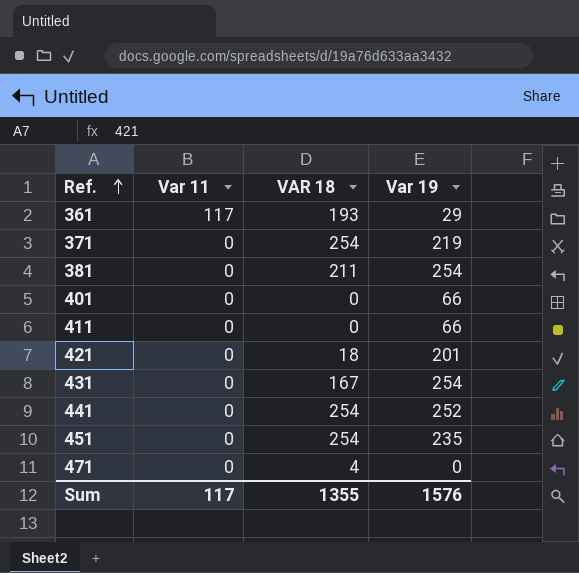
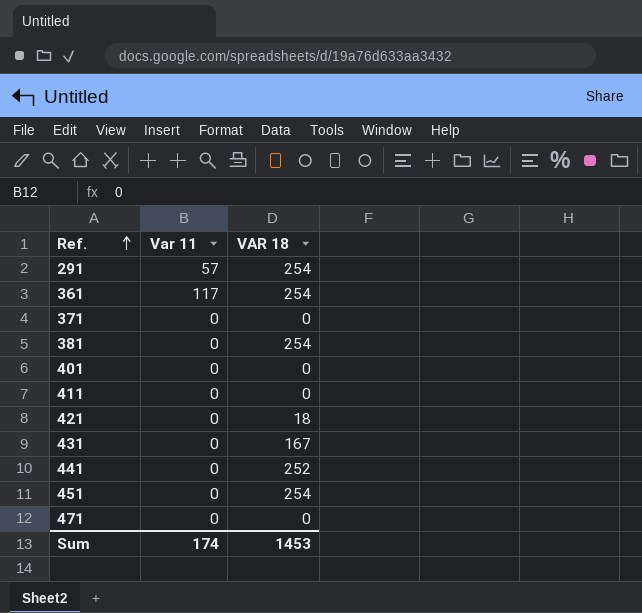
column Var 19 | position: 4 -> none
row 291: none -> 57 | 254
361 | VAR 18: 193 -> 254
371 | VAR 18: 254 -> 0
381 | VAR 18: 211 -> 254
441 | VAR 18: 254 -> 252
471 | VAR 18: 4 -> 0
Sum | Var 11: 117 -> 174
Sum | VAR 18: 1355 -> 1453

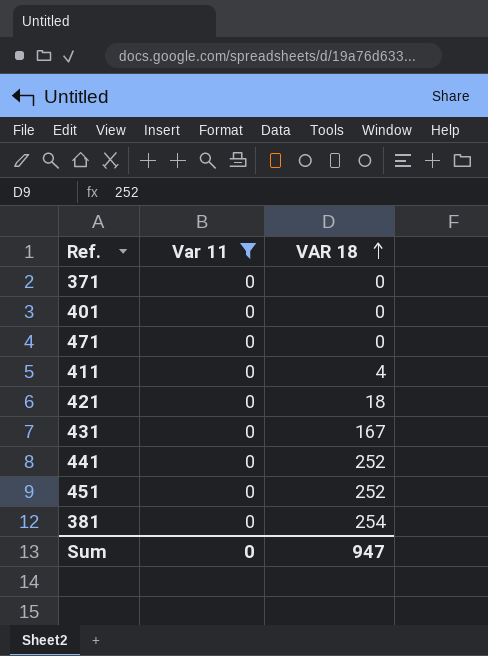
filter: none -> Var 11 = 0
row order: Ref. ascending -> VAR 18 ascending
411 | VAR 18: 0 -> 4
451 | VAR 18: 254 -> 252
Sum | Var 11: 174 -> 0
Sum | VAR 18: 1453 -> 947

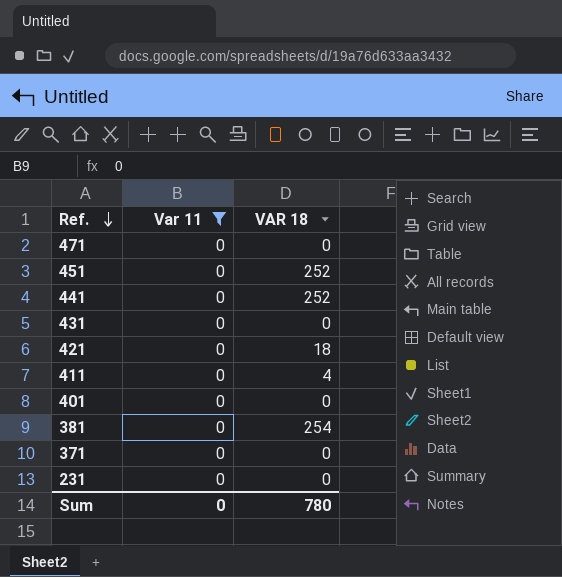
row order: VAR 18 ascending -> Ref. descending
431 | VAR 18: 167 -> 0
row 231: none -> 0 | 0
Sum | VAR 18: 947 -> 780

